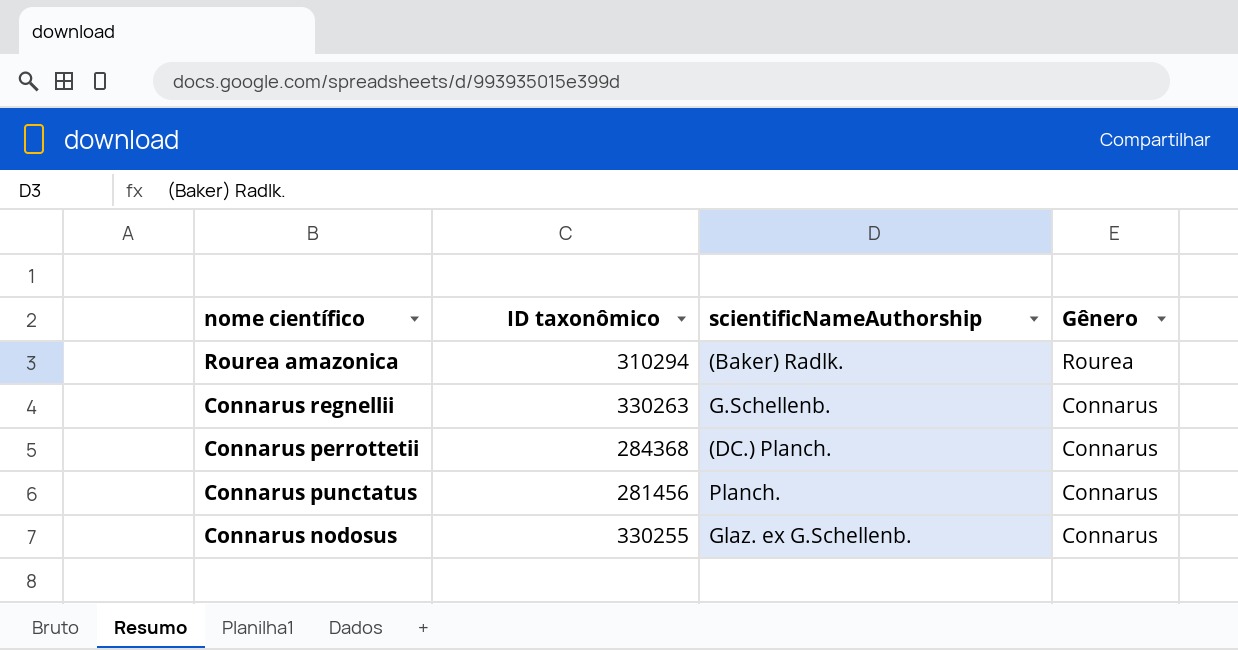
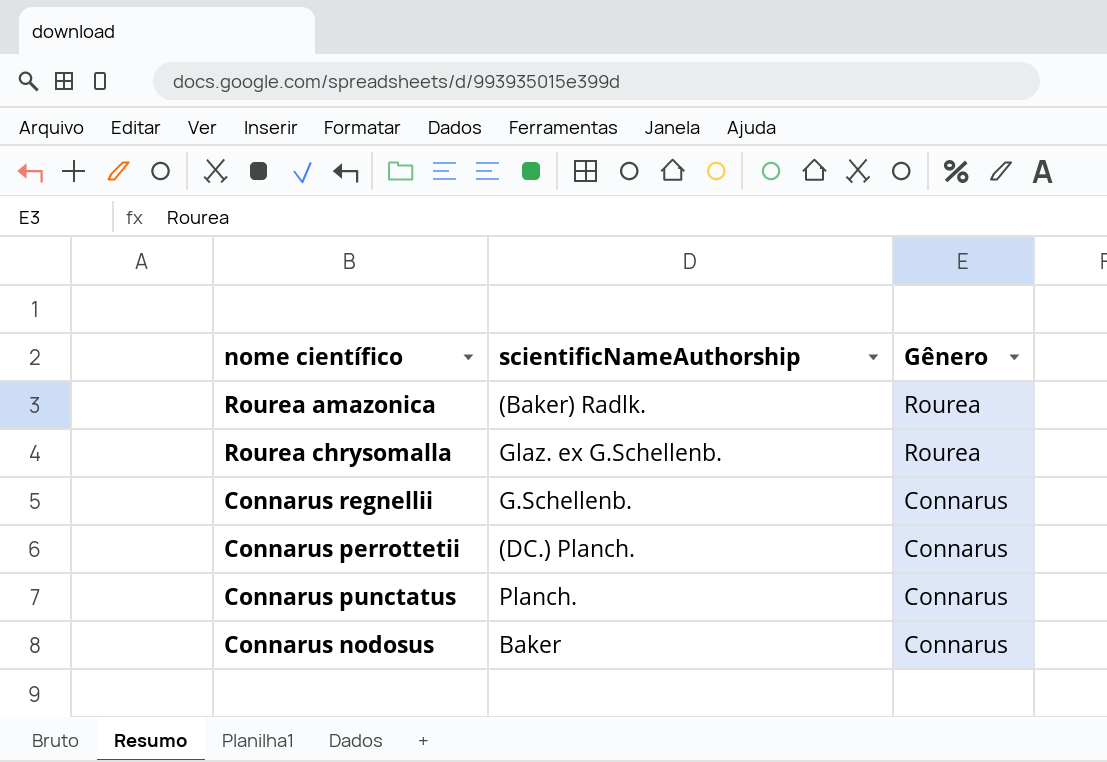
column ID taxonômico | position: 2 -> none
row Rourea chrysomalla: none -> Glaz. ex G.Schellenb. | Rourea
Connarus nodosus | scientificNameAuthorship: Glaz. ex G.Schellenb. -> Baker

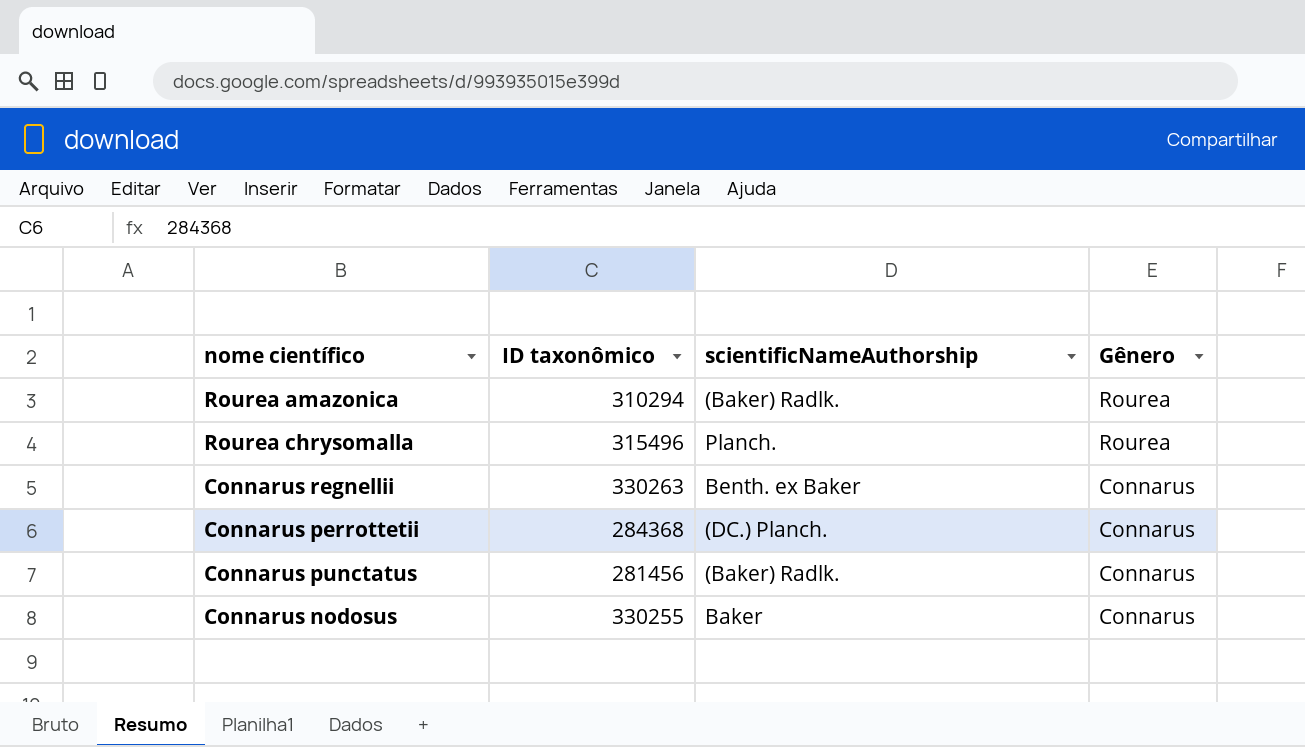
column ID taxonômico | position: none -> 2
Rourea chrysomalla | scientificNameAuthorship: Glaz. ex G.Schellenb. -> Planch.
Connarus regnellii | scientificNameAuthorship: G.Schellenb. -> Benth. ex Baker
Connarus punctatus | scientificNameAuthorship: Planch. -> (Baker) Radlk.

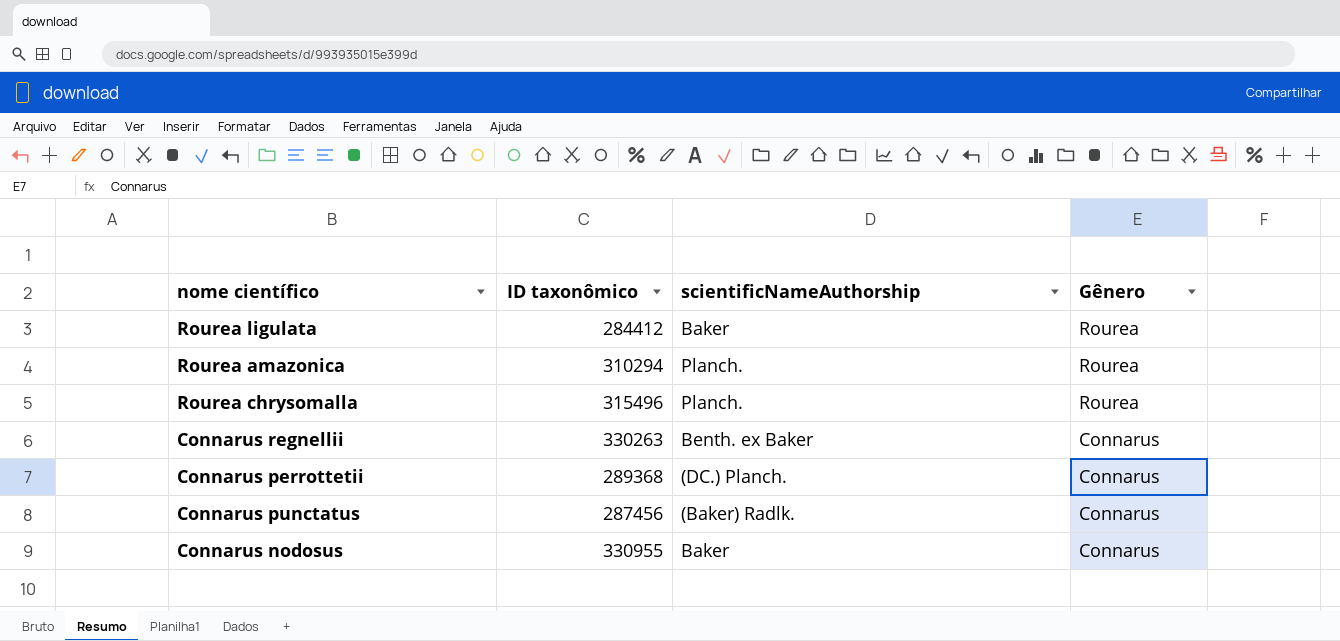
row Rourea ligulata: none -> 284412 | Baker | Rourea
Rourea amazonica | scientificNameAuthorship: (Baker) Radlk. -> Planch.
Connarus perrottetii | ID taxonômico: 284368 -> 289368
Connarus punctatus | ID taxonômico: 281456 -> 287456
Connarus nodosus | ID taxonômico: 330255 -> 330955

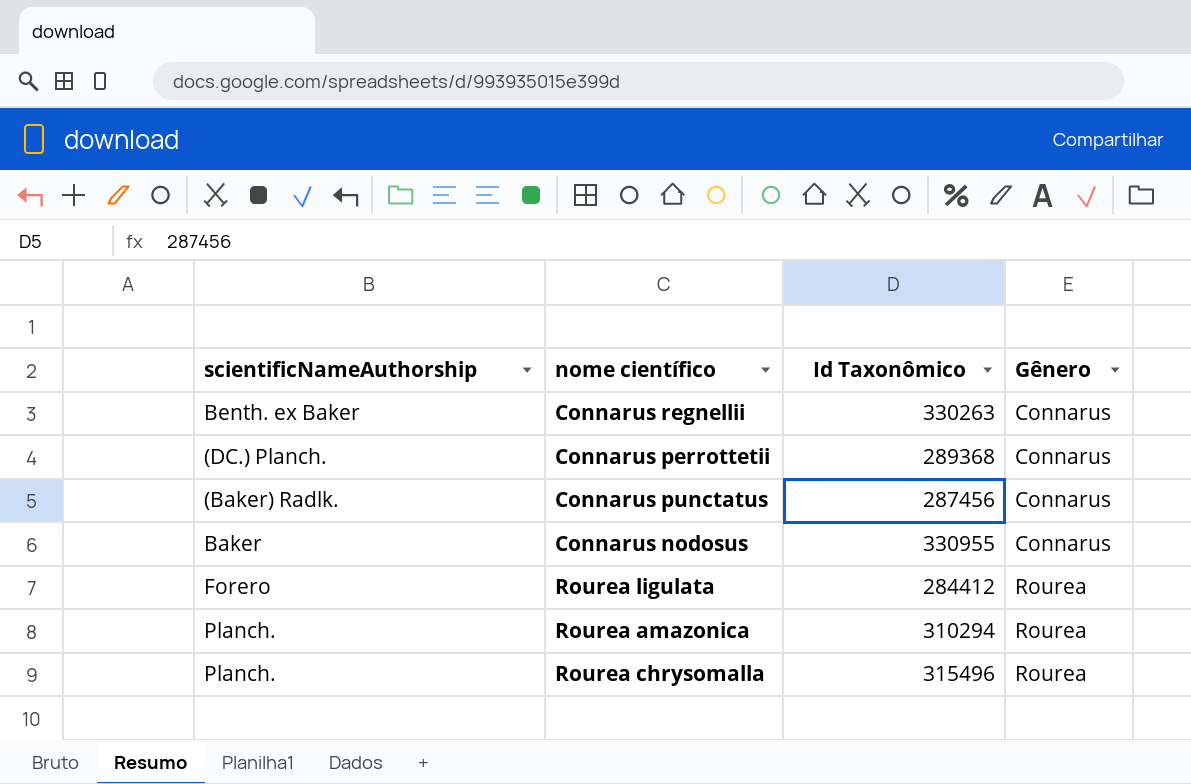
row order: Gênero descending -> Gênero ascending
column scientificNameAuthorship | position: 3 -> 1
column name: ID taxonômico -> Id Taxonômico
Rourea ligulata | scientificNameAuthorship: Baker -> Forero

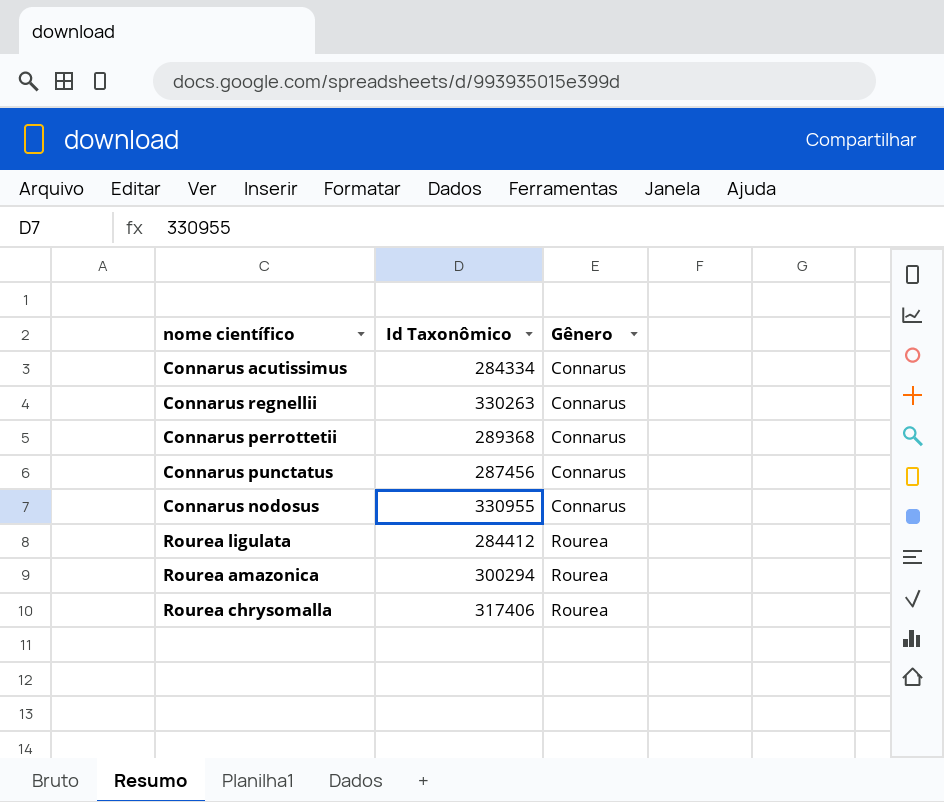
column scientificNameAuthorship | position: 1 -> none
row Connarus acutissimus: none -> 284334 | Connarus
Rourea amazonica | Id Taxonômico: 310294 -> 300294
Rourea chrysomalla | Id Taxonômico: 315496 -> 317406

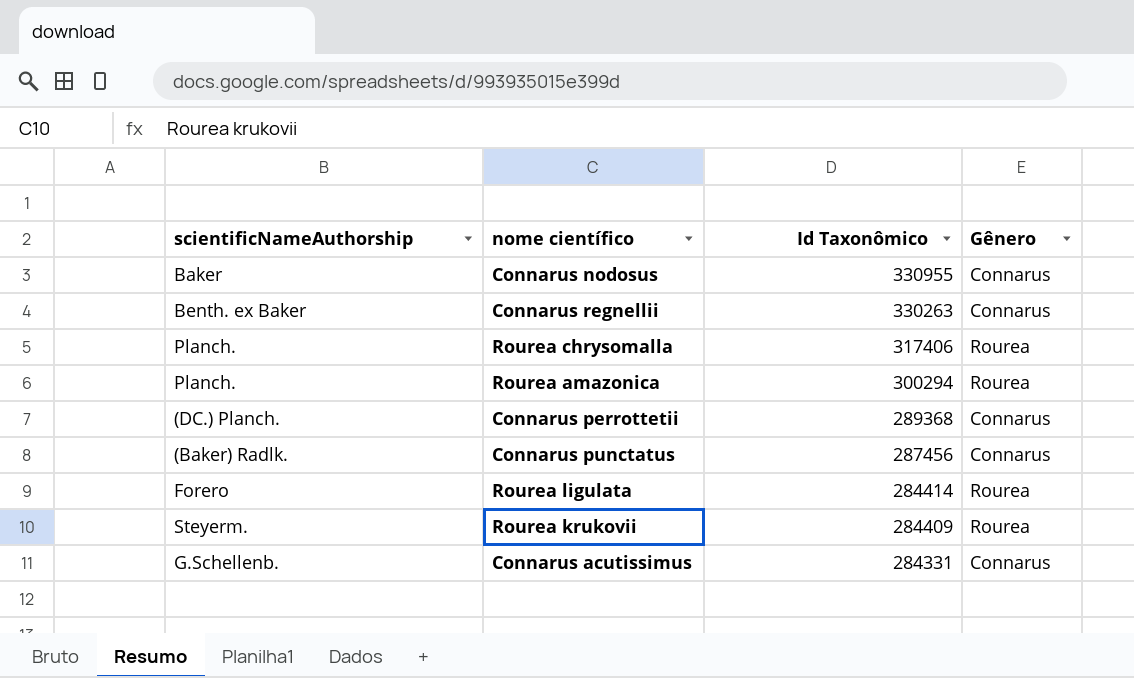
row order: Gênero ascending -> Id Taxonômico descending
column scientificNameAuthorship | position: none -> 1
Rourea ligulata | Id Taxonômico: 284412 -> 284414
row Rourea krukovii: none -> Steyerm. | 284409 | Rourea
Connarus acutissimus | Id Taxonômico: 284334 -> 284331

